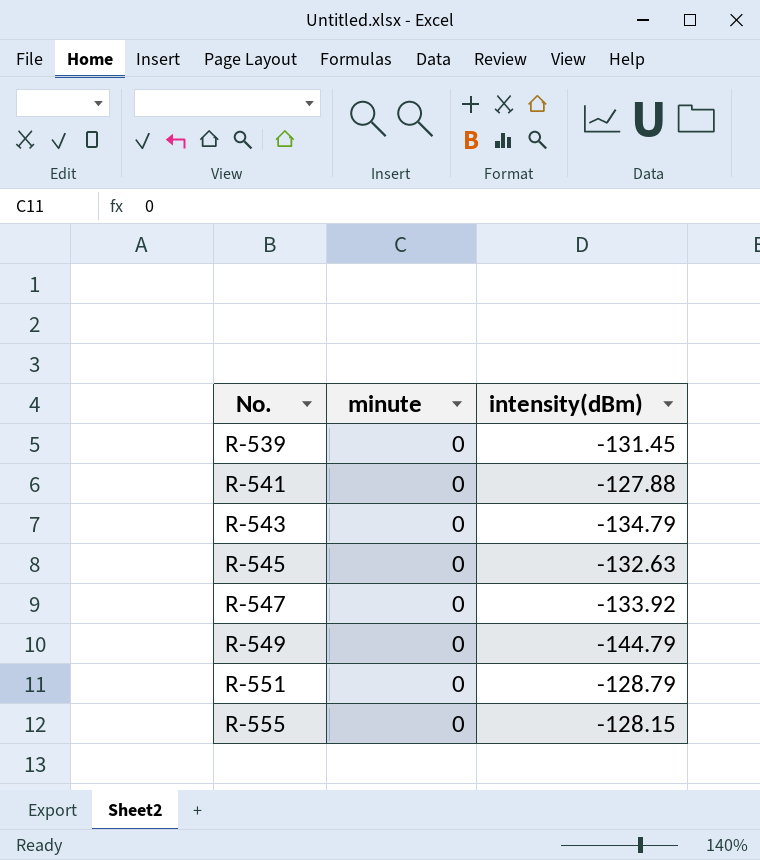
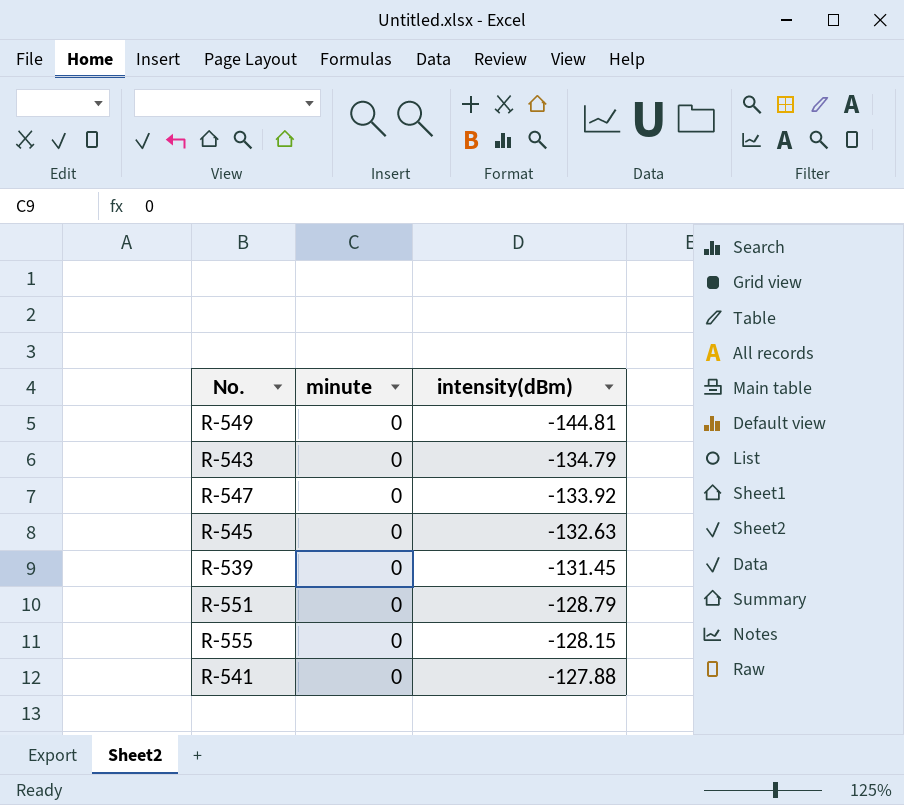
row order: No. ascending -> intensity(dBm) ascending
R-549 | intensity(dBm): -144.79 -> -144.81

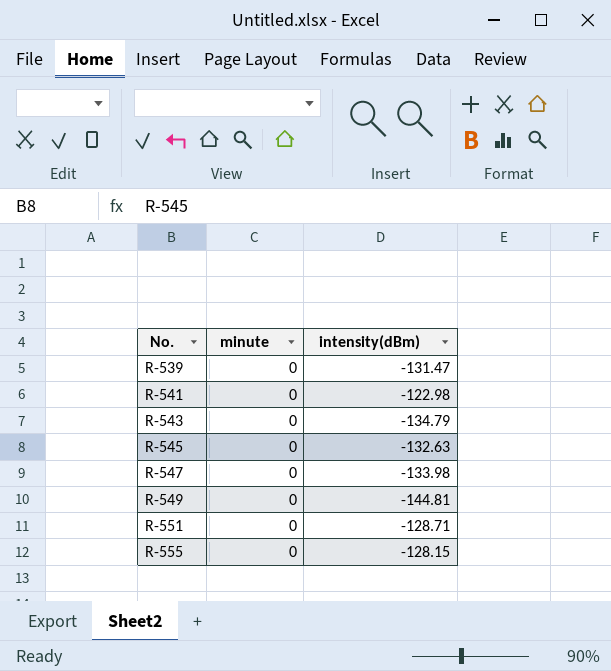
row order: intensity(dBm) ascending -> No. ascending
R-539 | intensity(dBm): -131.45 -> -131.47
R-541 | intensity(dBm): -127.88 -> -122.98
R-547 | intensity(dBm): -133.92 -> -133.98
R-551 | intensity(dBm): -128.79 -> -128.71

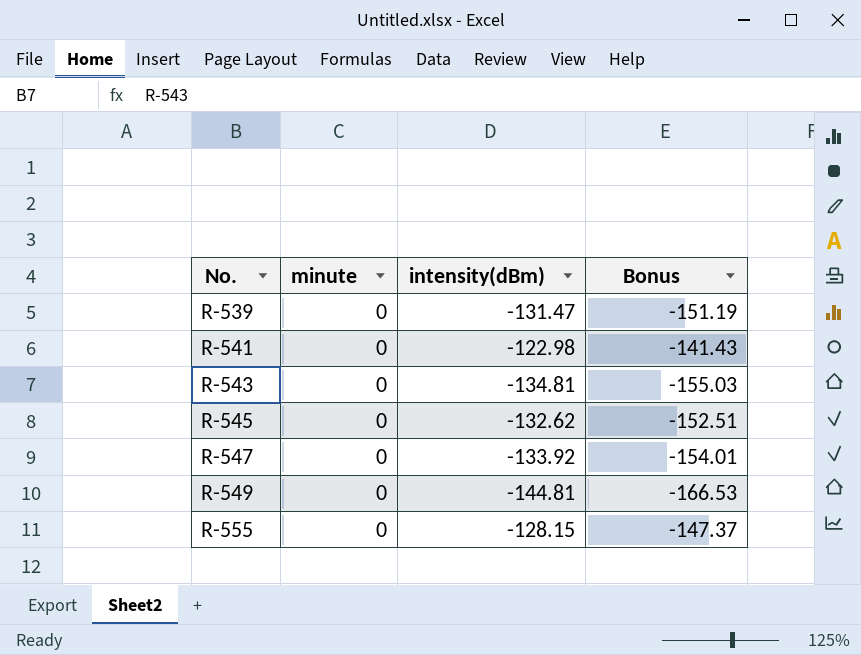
column Bonus | formula: none -> [intensity(dBm)] * 1.15
row R-551: 0 | -128.71 -> none
R-543 | intensity(dBm): -134.79 -> -134.81
R-545 | intensity(dBm): -132.63 -> -132.62
R-547 | intensity(dBm): -133.98 -> -133.92

